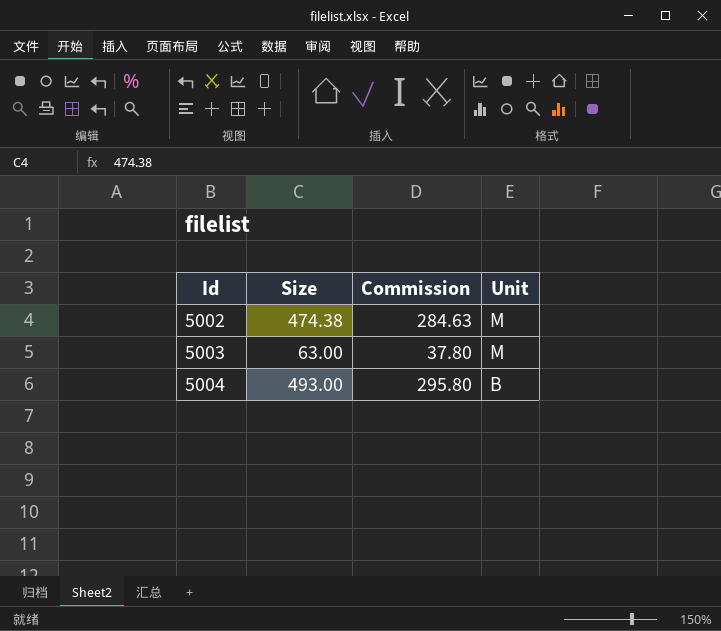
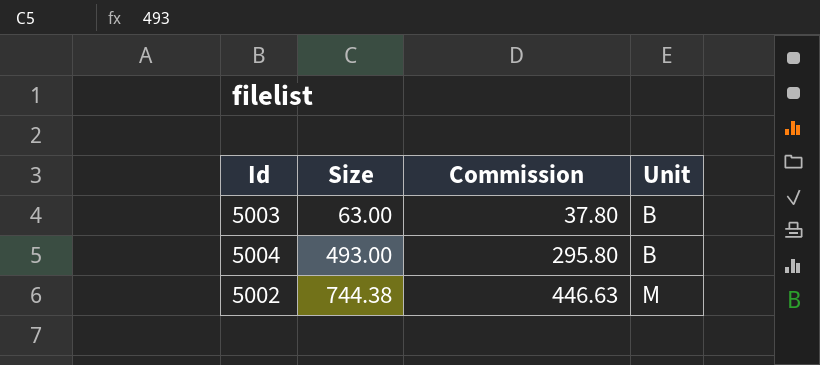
row order: Id ascending -> Size ascending
5003 | Unit: M -> B
5002 | Size: 474.38 -> 744.38
5002 | Commission: 284.63 -> 446.63

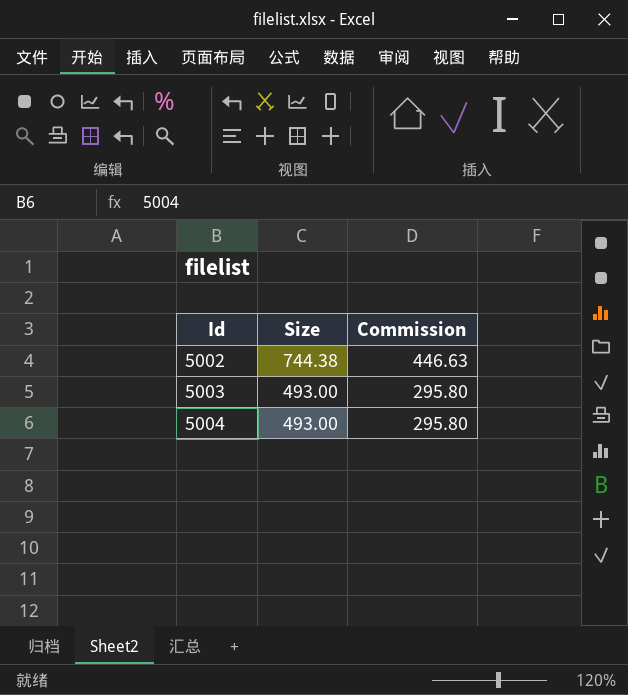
row order: Size ascending -> Id ascending
column Unit | position: 4 -> none
5003 | Size: 63.00 -> 493.00
5003 | Commission: 37.80 -> 295.80

